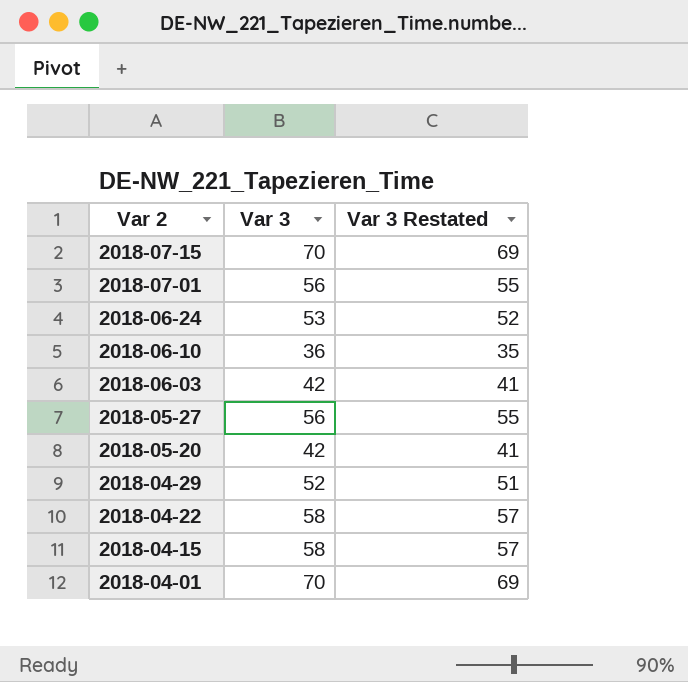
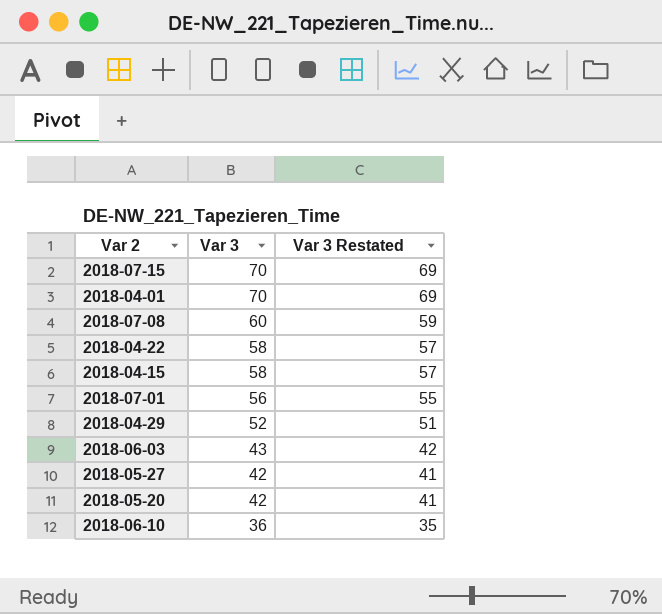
row order: Var 2 descending -> Var 3 descending
row 2018-06-24: 53 | 52 -> none
row 2018-07-08: none -> 60 | 59
2018-06-03 | Var 3: 42 -> 43
2018-06-03 | Var 3 Restated: 41 -> 42
2018-05-27 | Var 3: 56 -> 42
2018-05-27 | Var 3 Restated: 55 -> 41

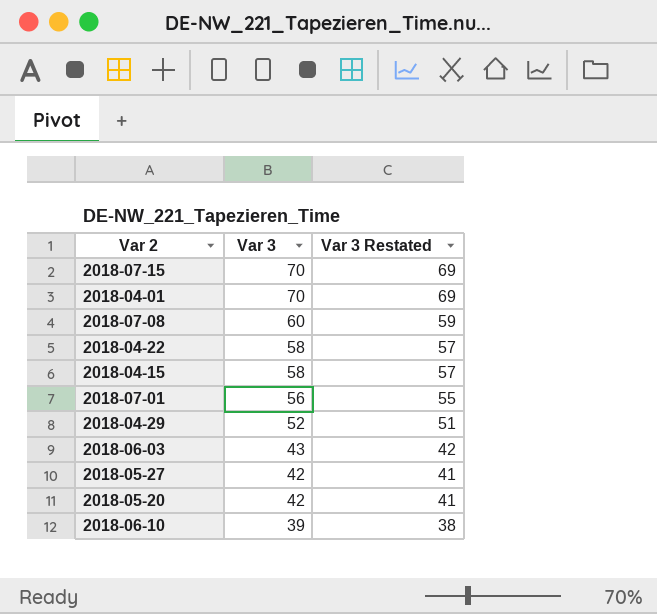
2018-06-10 | Var 3: 36 -> 39
2018-06-10 | Var 3 Restated: 35 -> 38

